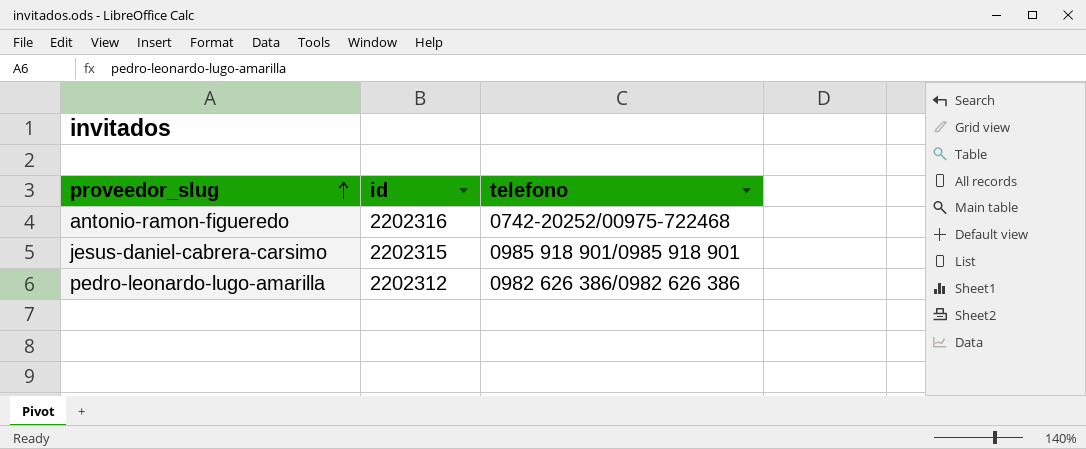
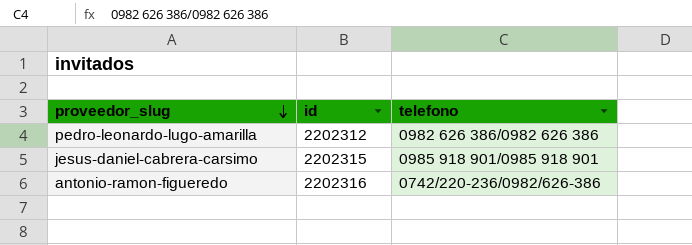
row order: proveedor_slug ascending -> proveedor_slug descending
antonio-ramon-figueredo | telefono: 0742-20252/00975-722468 -> 0742/220-236/0982/626-386

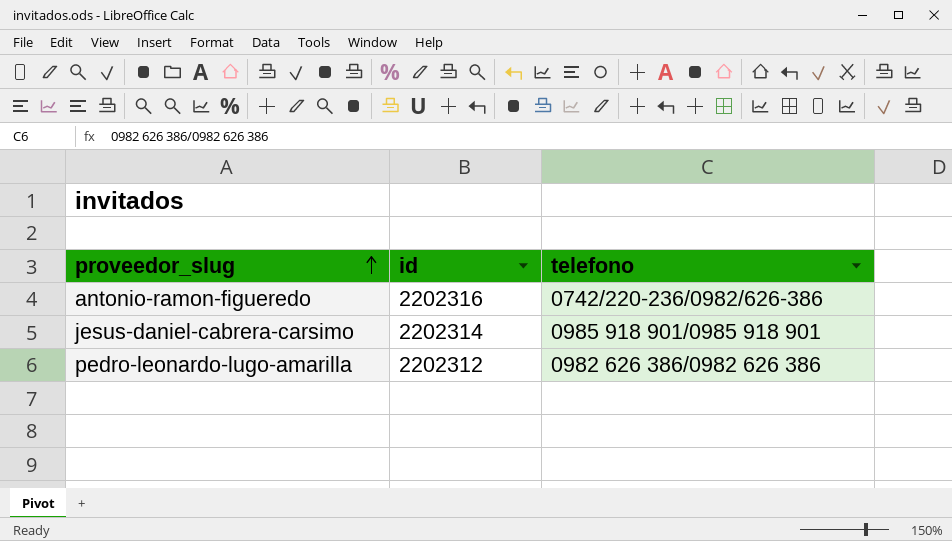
row order: proveedor_slug descending -> proveedor_slug ascending
jesus-daniel-cabrera-carsimo | id: 2202315 -> 2202314

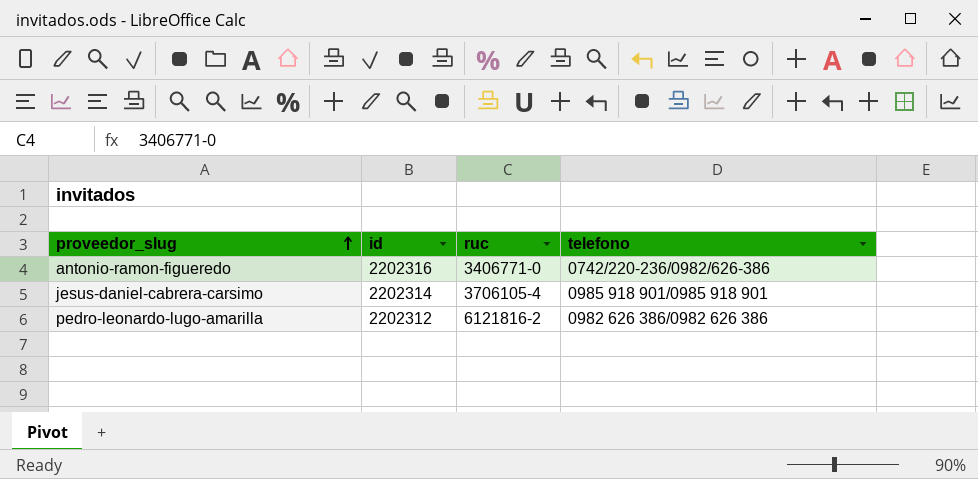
column ruc | position: none -> 3

